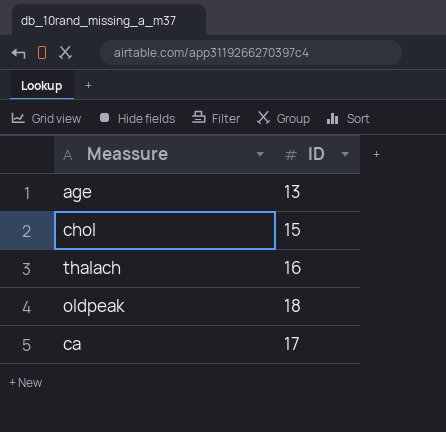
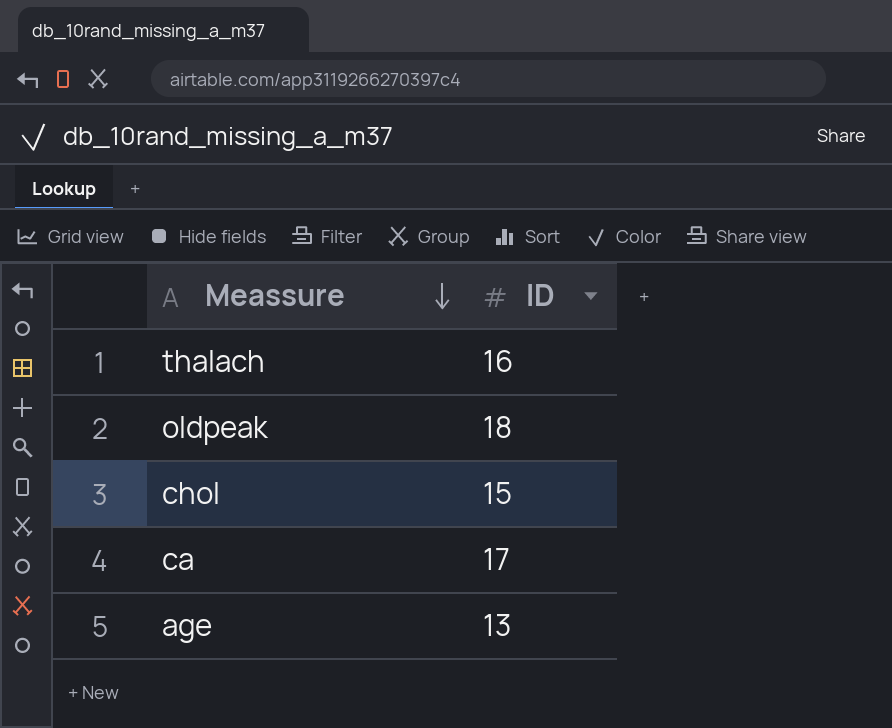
row order: none -> Meassure descending

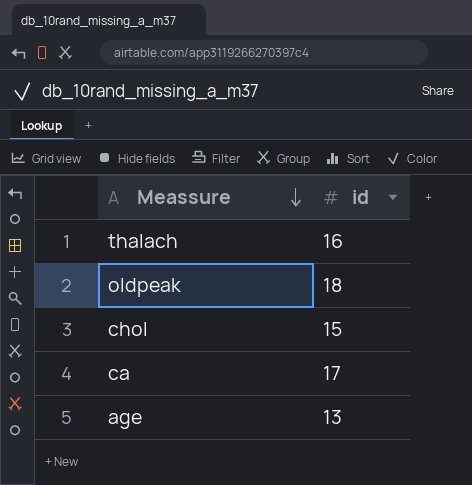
column name: ID -> id

